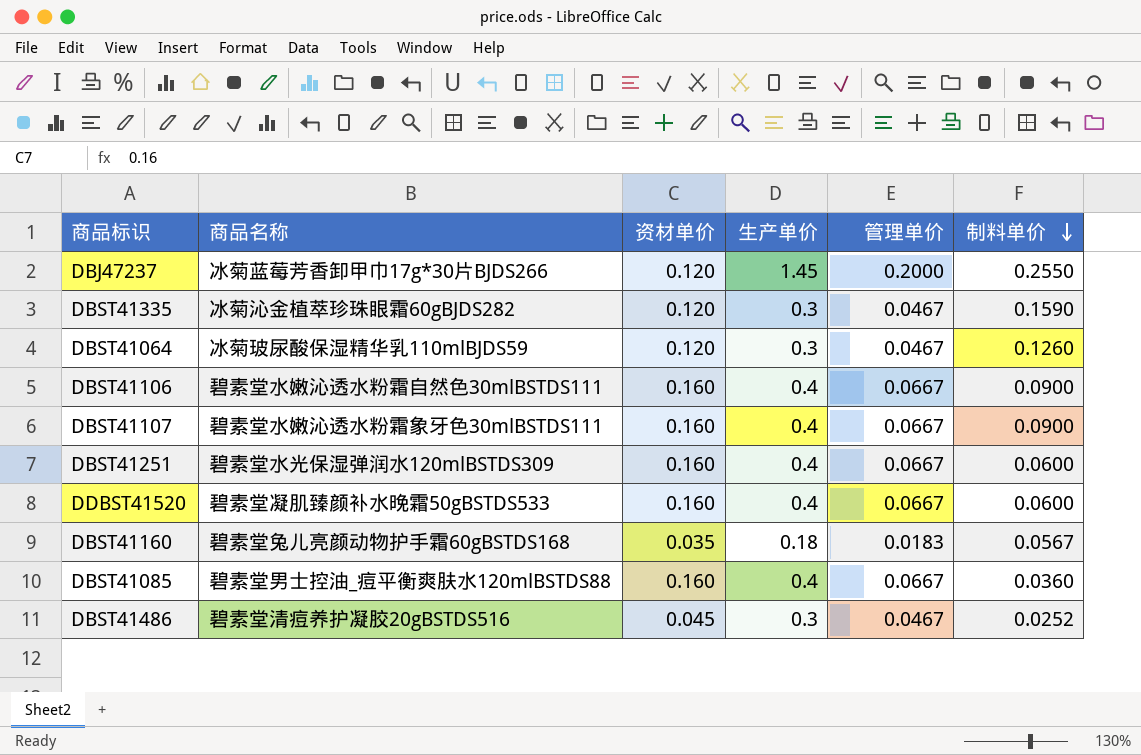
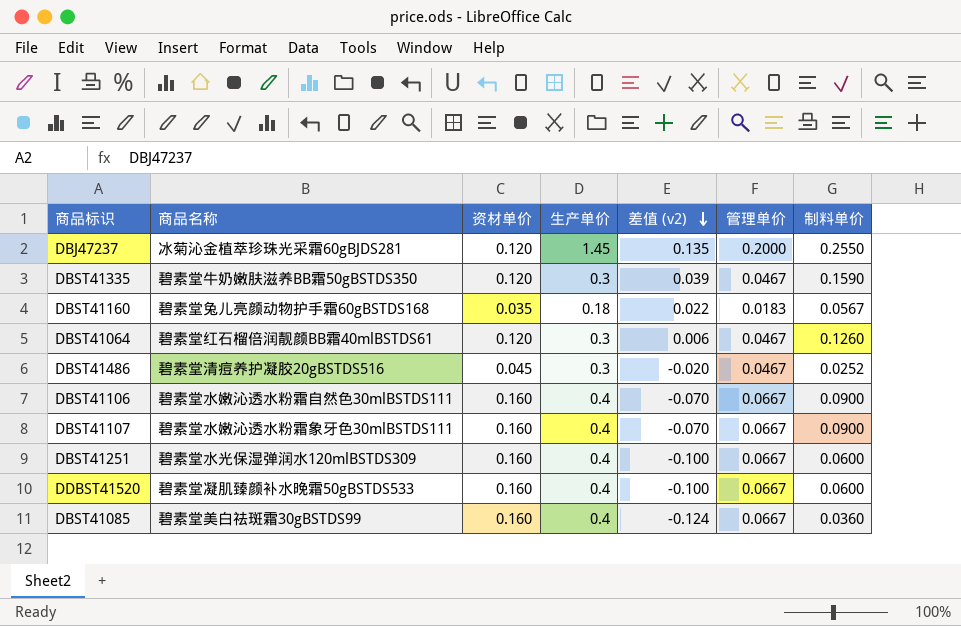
row order: 制料单价 descending -> 差值 (v2) descending
column 差值 (v2) | formula: none -> [制料单价] - [资材单价]
DBJ47237 | 商品名称: 冰菊蓝莓芳香卸甲巾17g*30片BJDS266 -> 冰菊沁金植萃珍珠光采霜60gBJDS281
DBST41335 | 商品名称: 冰菊沁金植萃珍珠眼霜60gBJDS282 -> 碧素堂牛奶嫩肤滋养BB霜50gBSTDS350
DBST41064 | 商品名称: 冰菊玻尿酸保湿精华乳110mlBJDS59 -> 碧素堂红石榴倍润靓颜BB霜40mlBSTDS61
DBST41085 | 商品名称: 碧素堂男士控油_痘平衡爽肤水120mlBSTDS88 -> 碧素堂美白祛斑霜30gBSTDS99

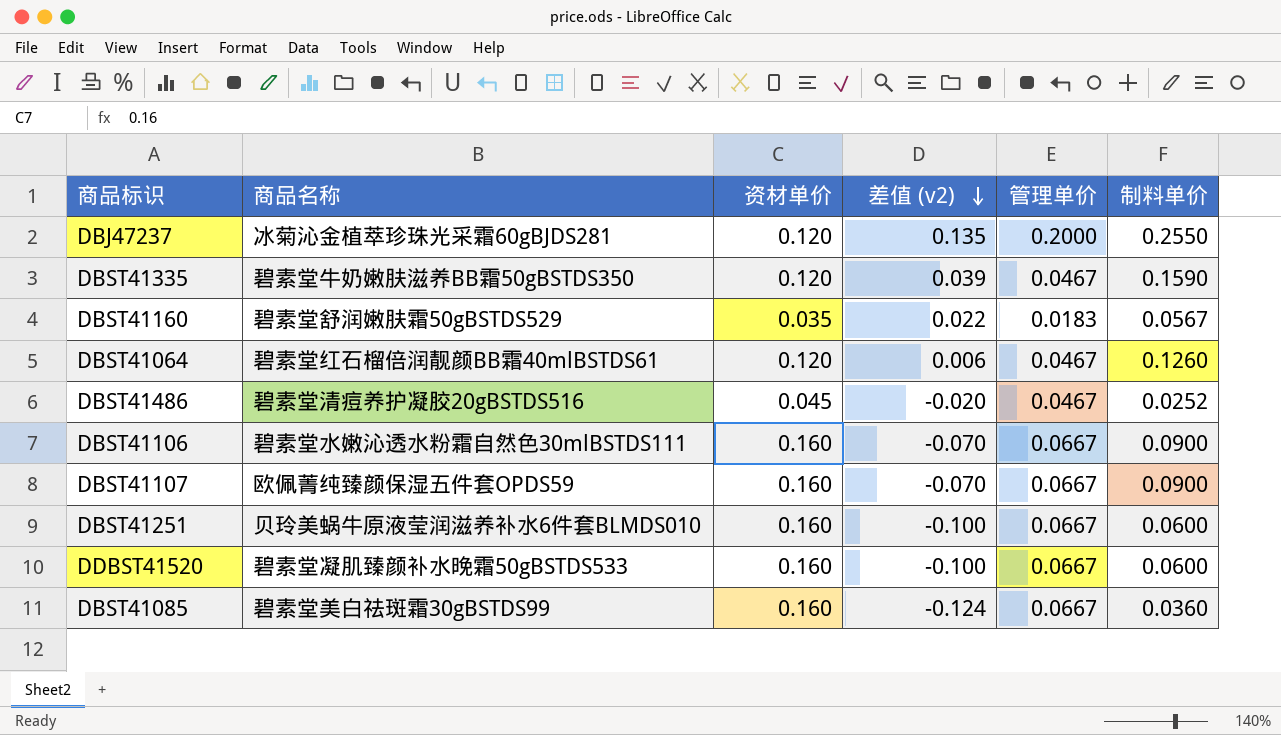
column 生产单价 | position: 4 -> none
DBST41160 | 商品名称: 碧素堂兔儿亮颜动物护手霜60gBSTDS168 -> 碧素堂舒润嫩肤霜50gBSTDS529
DBST41107 | 商品名称: 碧素堂水嫩沁透水粉霜象牙色30mlBSTDS111 -> 欧佩菁纯臻颜保湿五件套OPDS59
DBST41251 | 商品名称: 碧素堂水光保湿弹润水120mlBSTDS309 -> 贝玲美蜗牛原液莹润滋养补水6件套BLMDS010

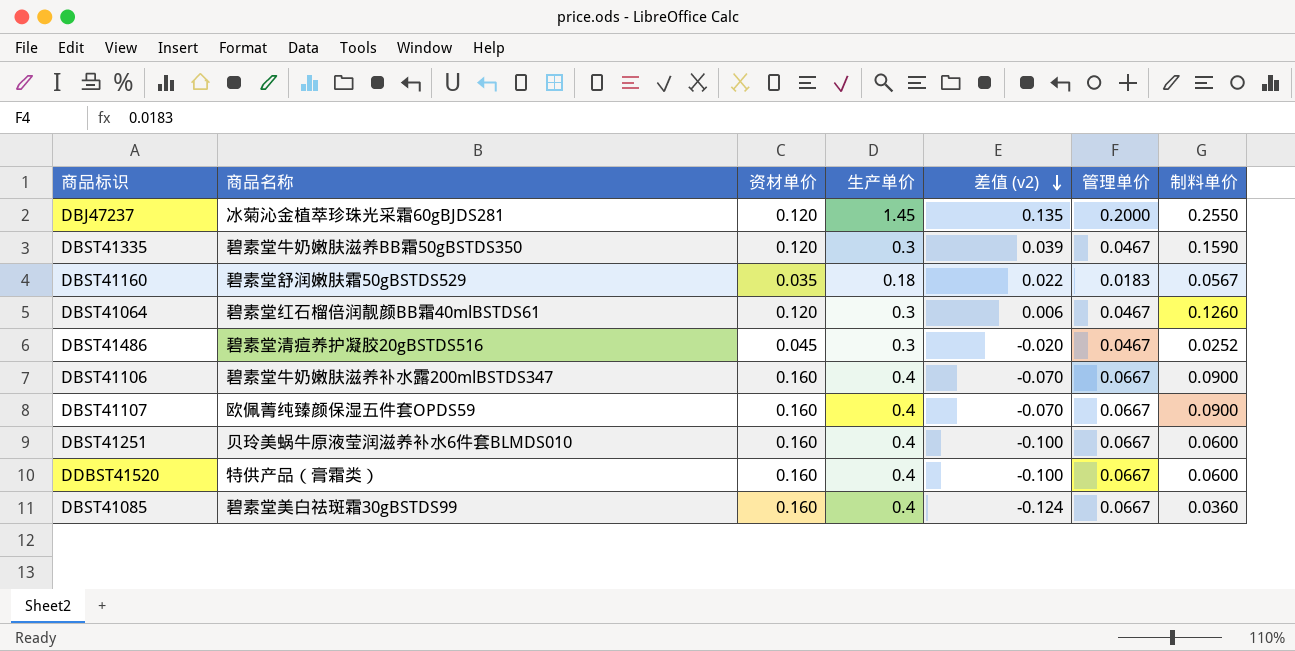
column 生产单价 | position: none -> 4
DBST41106 | 商品名称: 碧素堂水嫩沁透水粉霜自然色30mlBSTDS111 -> 碧素堂牛奶嫩肤滋养补水露200mlBSTDS347
DDBST41520 | 商品名称: 碧素堂凝肌臻颜补水晚霜50gBSTDS533 -> 特供产品（膏霜类）

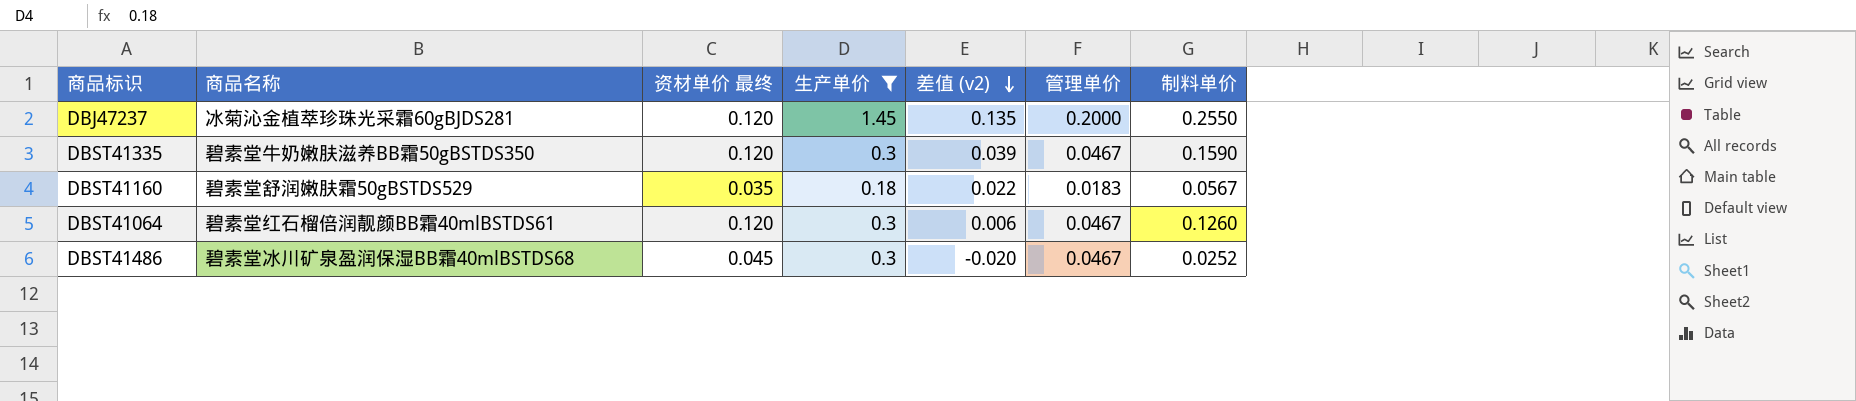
filter: none -> 生产单价 != 0.4
column name: 资材单价 -> 资材单价 最终
DBST41486 | 商品名称: 碧素堂清痘养护凝胶20gBSTDS516 -> 碧素堂冰川矿泉盈润保湿BB霜40mlBSTDS68

